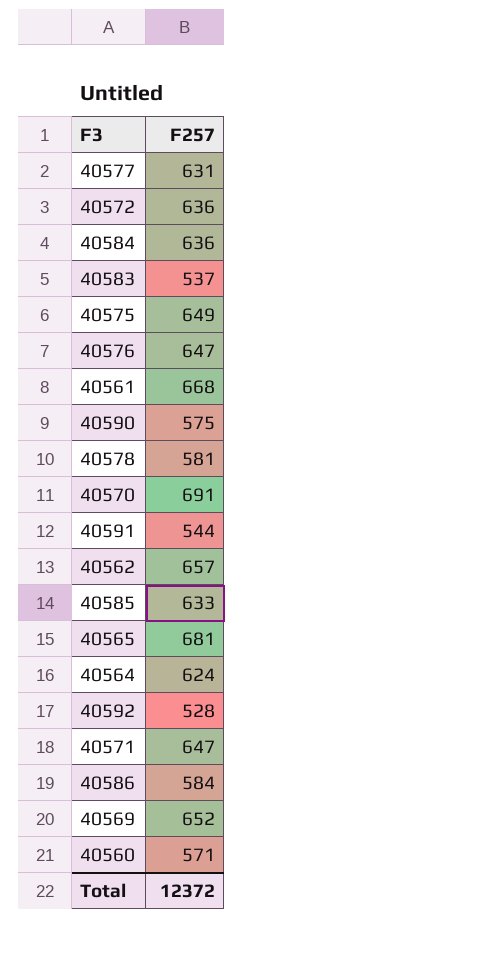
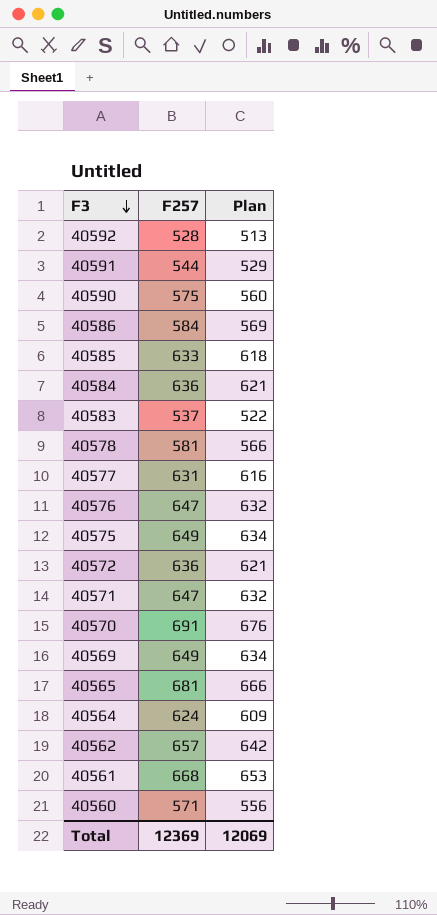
row order: none -> F3 descending
column Plan | formula: none -> [F257] - 15
40569 | F257: 652 -> 649
Total | F257: 12372 -> 12369

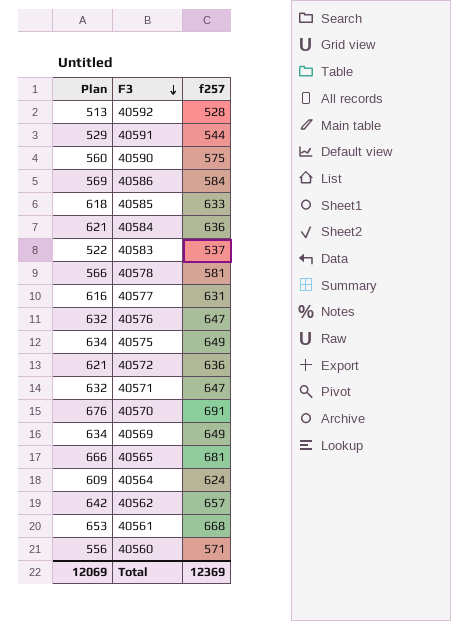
column Plan | position: 3 -> 1
column name: F257 -> f257

